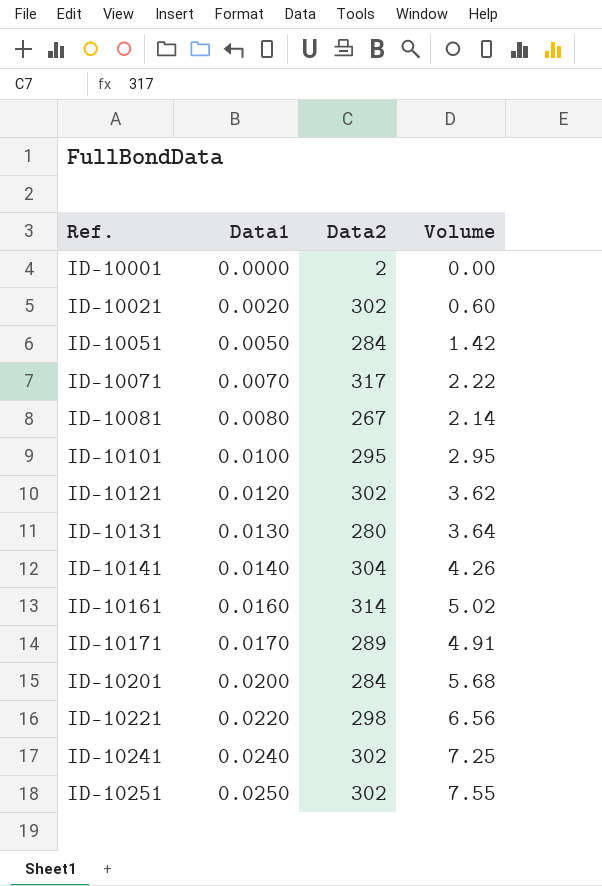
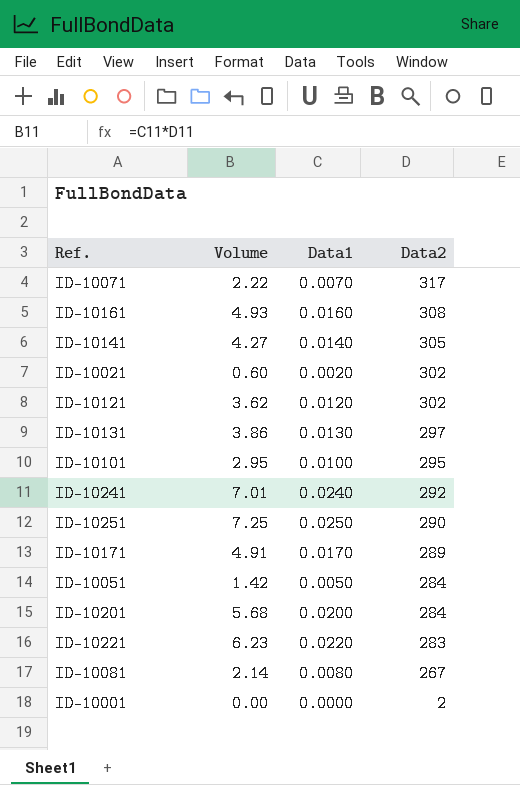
row order: Ref. ascending -> Data2 descending
column Volume | position: 4 -> 2
ID-10161 | Volume: 5.02 -> 4.93
ID-10161 | Data2: 314 -> 308
ID-10141 | Volume: 4.26 -> 4.27
ID-10141 | Data2: 304 -> 305
ID-10131 | Volume: 3.64 -> 3.86
ID-10131 | Data2: 280 -> 297
ID-10241 | Volume: 7.25 -> 7.01
ID-10241 | Data2: 302 -> 292
ID-10251 | Volume: 7.55 -> 7.25
ID-10251 | Data2: 302 -> 290
ID-10221 | Volume: 6.56 -> 6.23
ID-10221 | Data2: 298 -> 283

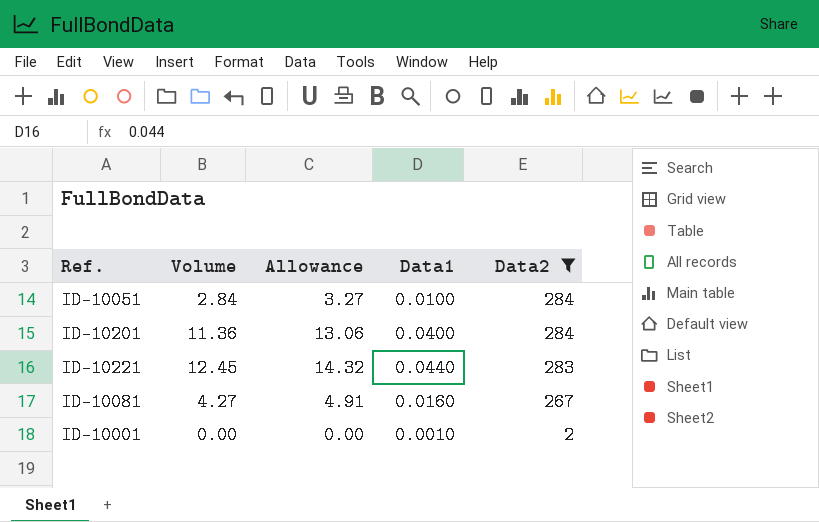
filter: none -> Data2 <= 284
column Allowance | formula: none -> [Volume] * 1.15
ID-10051 | Volume: 1.42 -> 2.84
ID-10051 | Data1: 0.0050 -> 0.0100
ID-10201 | Volume: 5.68 -> 11.36
ID-10201 | Data1: 0.0200 -> 0.0400
ID-10221 | Volume: 6.23 -> 12.45
ID-10221 | Data1: 0.0220 -> 0.0440
ID-10081 | Volume: 2.14 -> 4.27
ID-10081 | Data1: 0.0080 -> 0.0160
ID-10001 | Data1: 0.0000 -> 0.0010

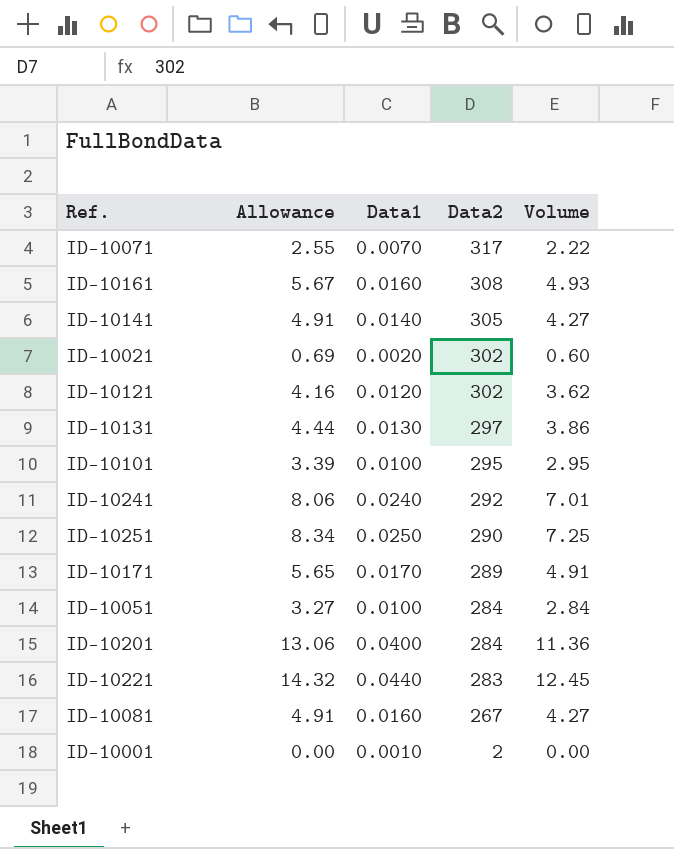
filter: Data2 <= 284 -> none
column Volume | position: 2 -> 5

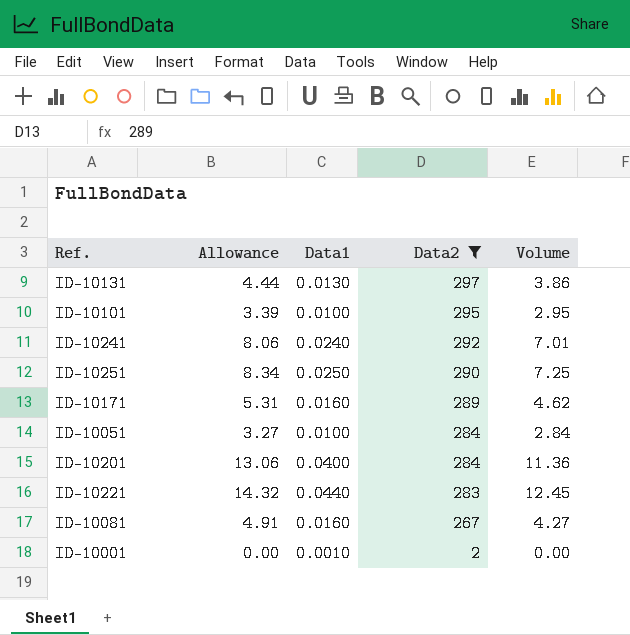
filter: none -> Data2 <= 297
ID-10171 | Allowance: 5.65 -> 5.31
ID-10171 | Data1: 0.0170 -> 0.0160
ID-10171 | Volume: 4.91 -> 4.62

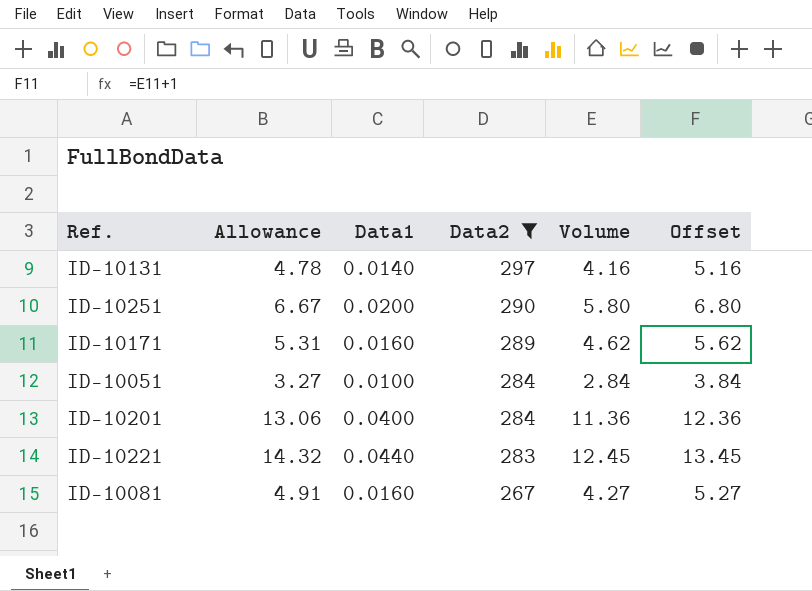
column Offset | formula: none -> [Volume] + 1
row ID-10101: 3.39 | 0.0100 | 295 | 2.95 -> none
row ID-10241: 8.06 | 0.0240 | 292 | 7.01 -> none
row ID-10001: 0.00 | 0.0010 | 2 | 0.00 -> none
ID-10131 | Allowance: 4.44 -> 4.78
ID-10131 | Data1: 0.0130 -> 0.0140
ID-10131 | Volume: 3.86 -> 4.16
ID-10251 | Allowance: 8.34 -> 6.67
ID-10251 | Data1: 0.0250 -> 0.0200
ID-10251 | Volume: 7.25 -> 5.80

